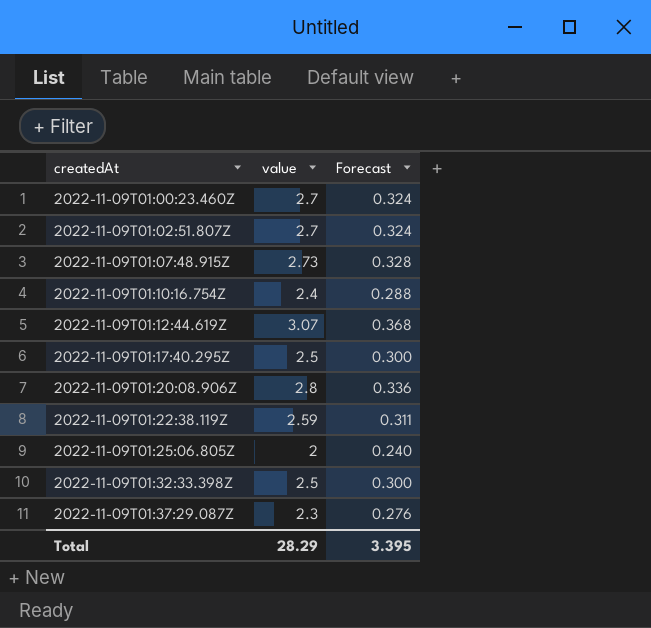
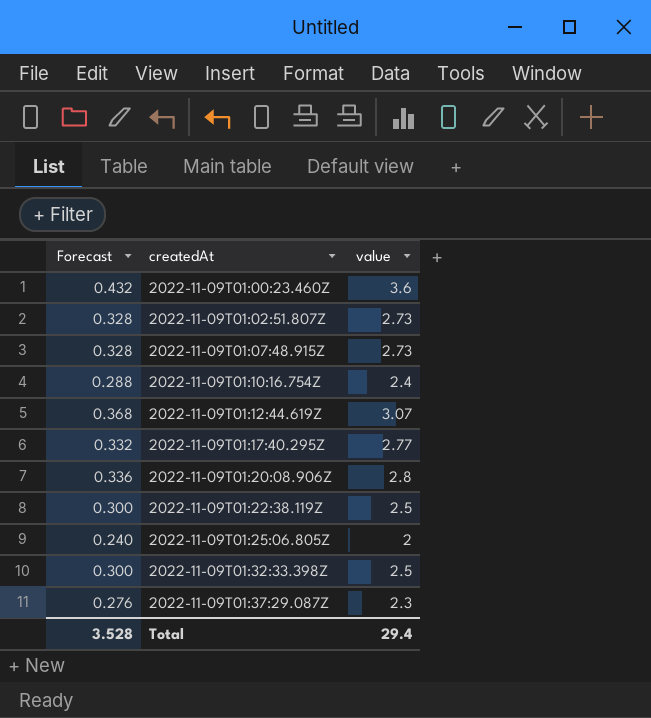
column Forecast | position: 3 -> 1
2022-11-09T01:00:23.460Z | Forecast: 0.324 -> 0.432
2022-11-09T01:00:23.460Z | value: 2.7 -> 3.6
2022-11-09T01:02:51.807Z | Forecast: 0.324 -> 0.328
2022-11-09T01:02:51.807Z | value: 2.7 -> 2.73
2022-11-09T01:17:40.295Z | Forecast: 0.300 -> 0.332
2022-11-09T01:17:40.295Z | value: 2.5 -> 2.77
2022-11-09T01:22:38.119Z | Forecast: 0.311 -> 0.300
2022-11-09T01:22:38.119Z | value: 2.59 -> 2.5
Total | Forecast: 3.395 -> 3.528
Total | value: 28.29 -> 29.4

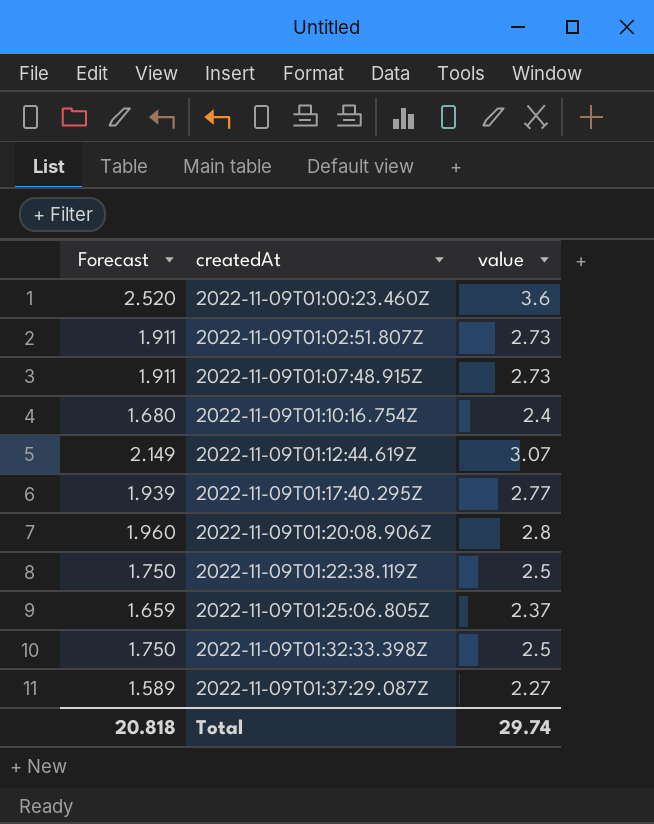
column Forecast | formula: [value] * 0.12 -> [value] * 0.7
2022-11-09T01:25:06.805Z | value: 2 -> 2.37
2022-11-09T01:37:29.087Z | value: 2.3 -> 2.27
Total | Forecast: 3.528 -> 20.818
Total | value: 29.4 -> 29.74

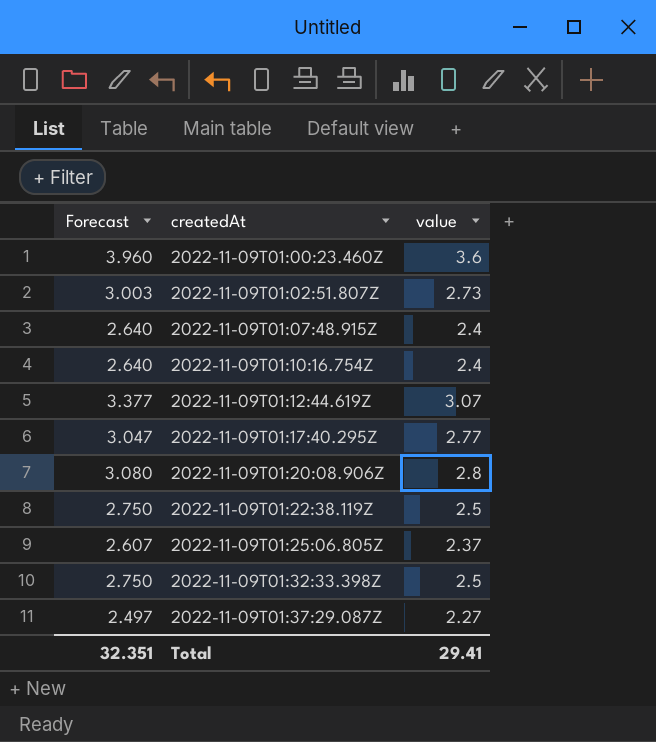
column Forecast | formula: [value] * 0.7 -> [value] * 1.1
2022-11-09T01:07:48.915Z | value: 2.73 -> 2.4
Total | Forecast: 20.818 -> 32.351
Total | value: 29.74 -> 29.41

